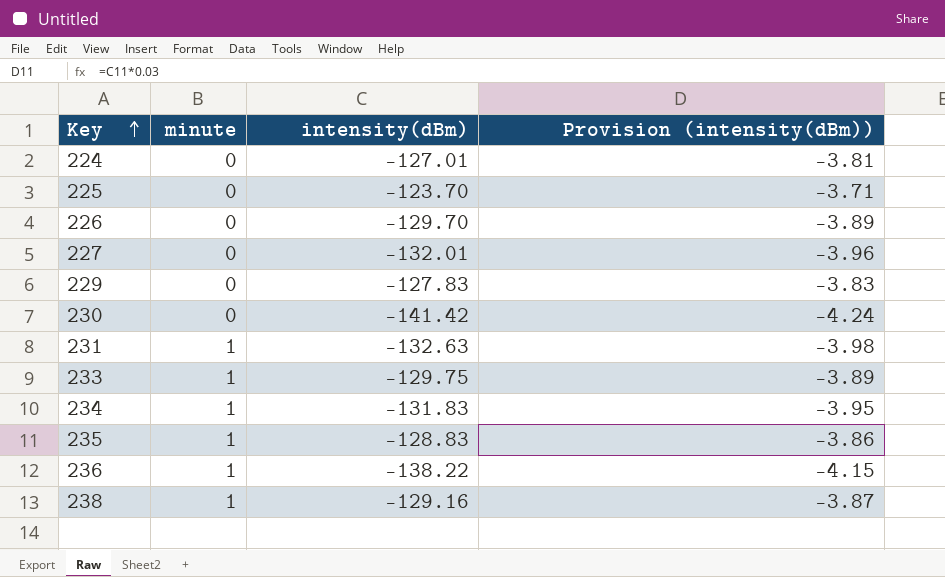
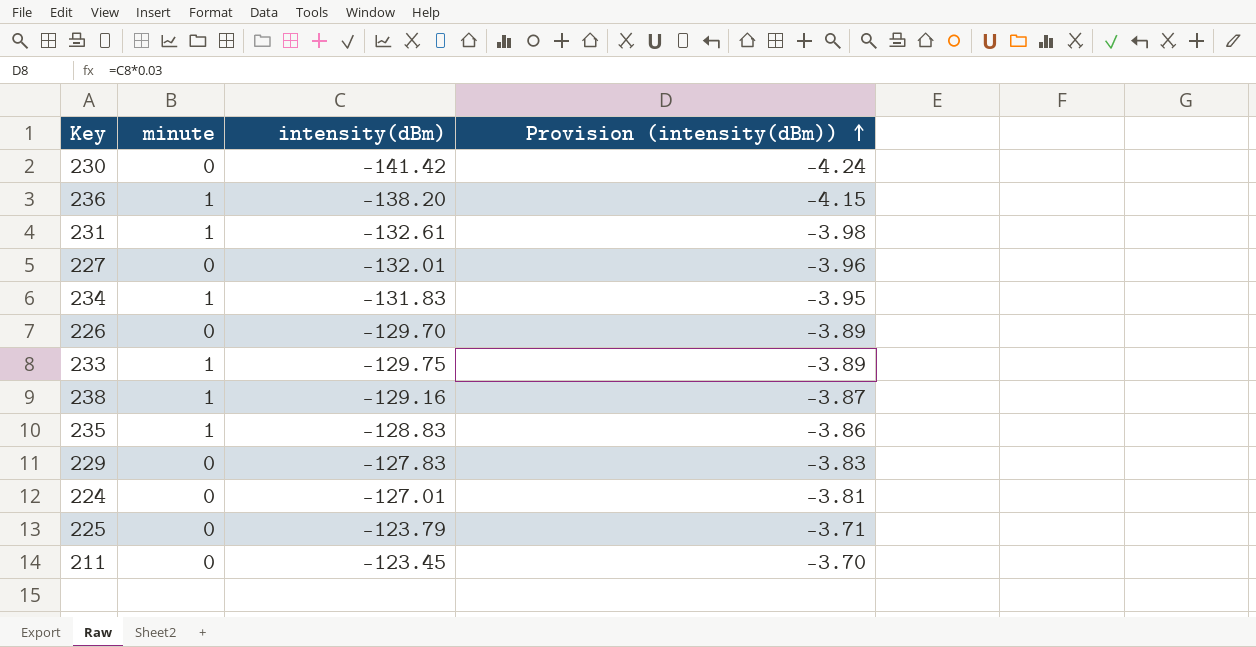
row order: Key ascending -> Provision (intensity(dBm)) ascending
236 | intensity(dBm): -138.22 -> -138.20
231 | intensity(dBm): -132.63 -> -132.61
225 | intensity(dBm): -123.70 -> -123.79
row 211: none -> 0 | -123.45 | -3.70

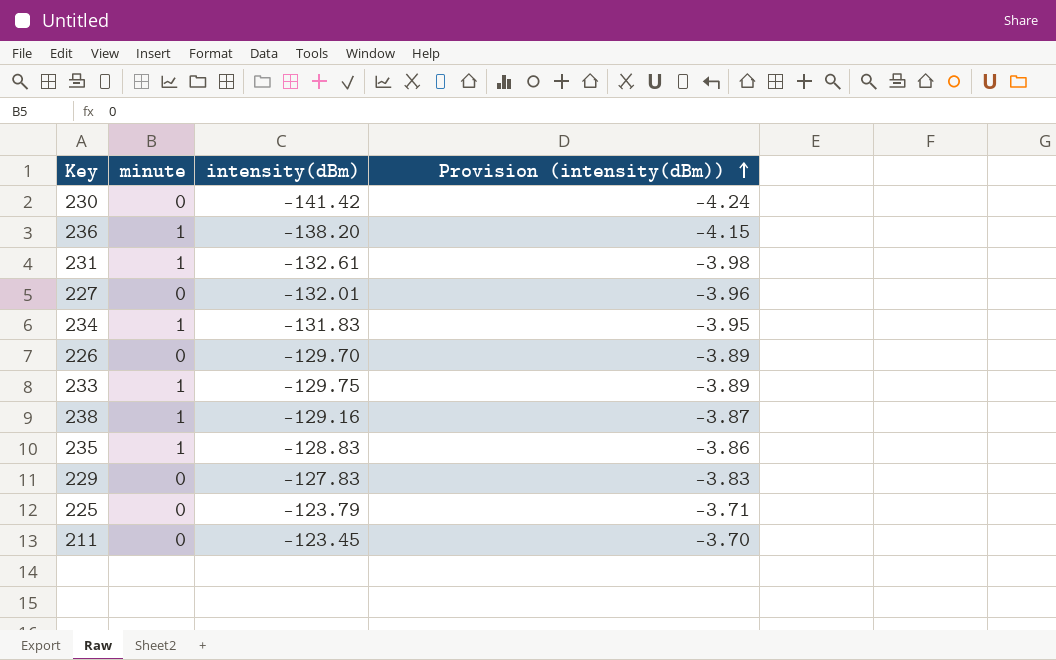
row 224: 0 | -127.01 | -3.81 -> none

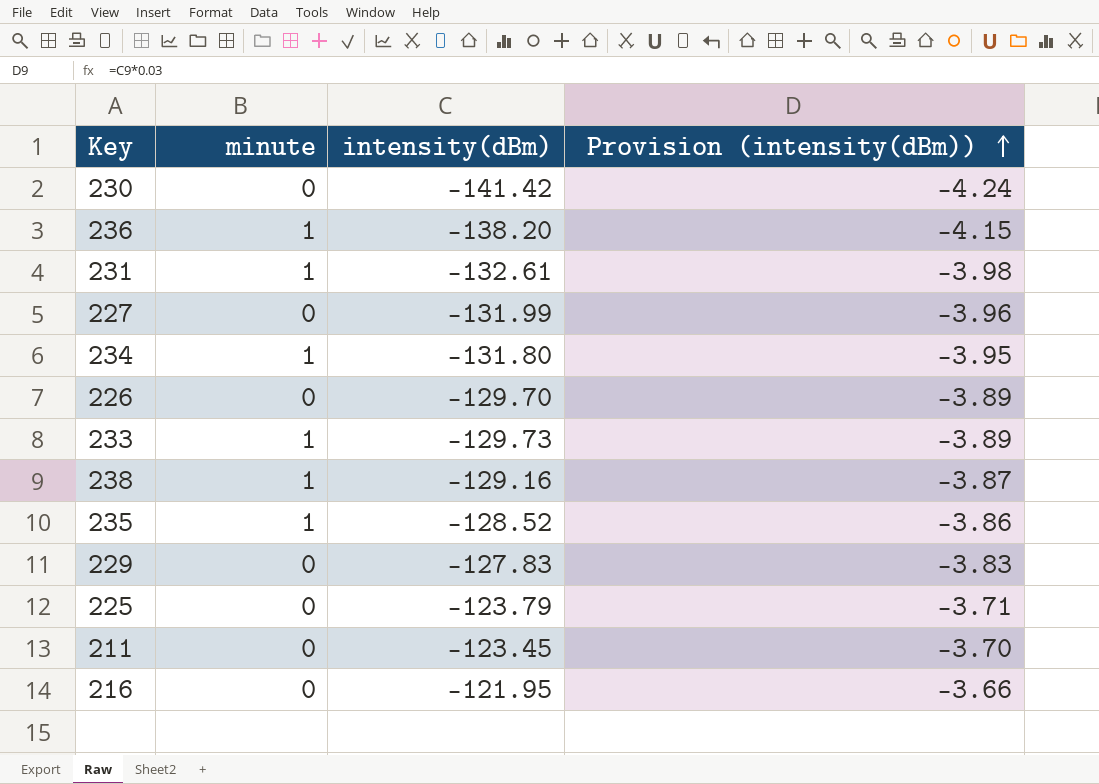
227 | intensity(dBm): -132.01 -> -131.99
234 | intensity(dBm): -131.83 -> -131.80
233 | intensity(dBm): -129.75 -> -129.73
235 | intensity(dBm): -128.83 -> -128.52
row 216: none -> 0 | -121.95 | -3.66

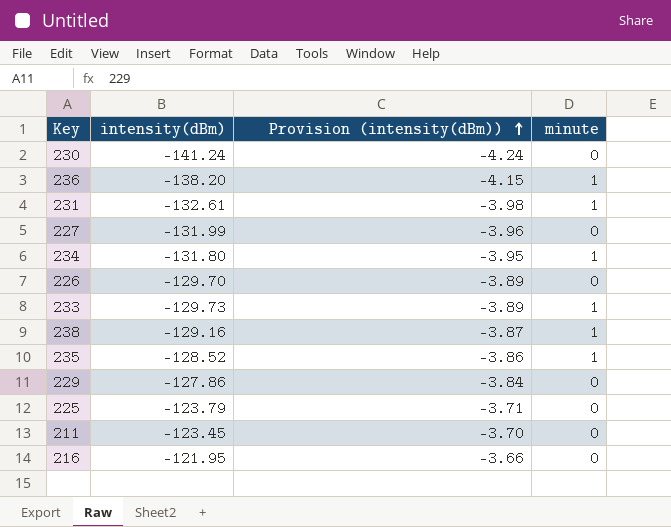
column minute | position: 2 -> 4
230 | intensity(dBm): -141.42 -> -141.24
229 | intensity(dBm): -127.83 -> -127.86
229 | Provision (intensity(dBm)): -3.83 -> -3.84

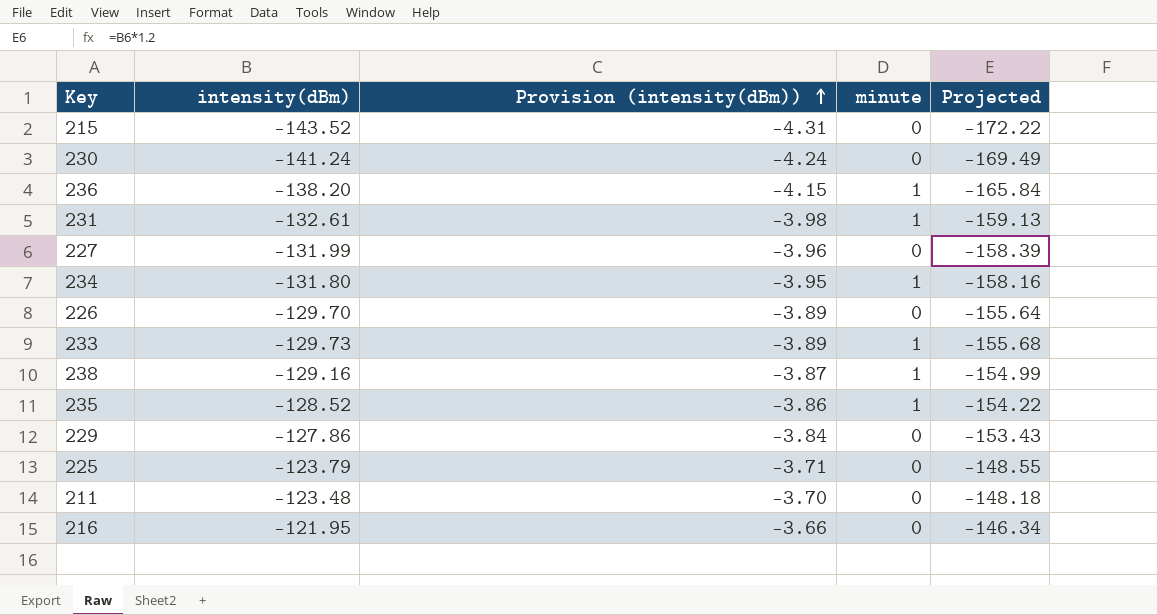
column Projected | formula: none -> [intensity(dBm)] * 1.2
row 215: none -> -143.52 | -4.31 | 0 | -172.22
211 | intensity(dBm): -123.45 -> -123.48

